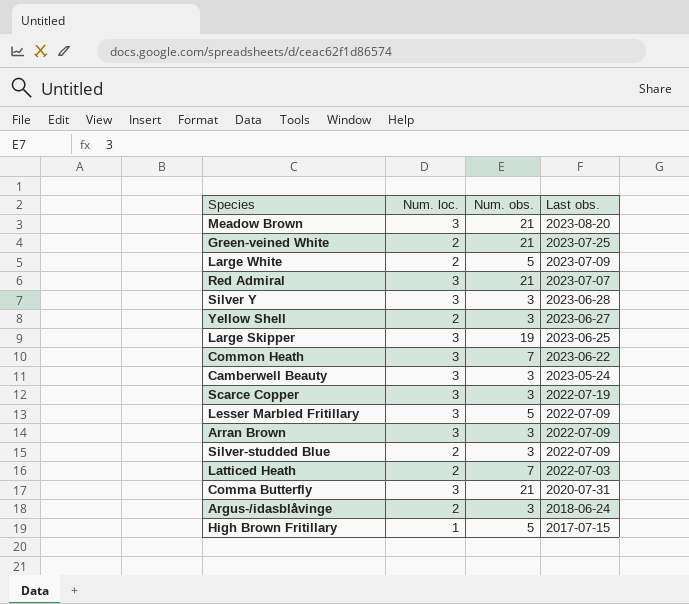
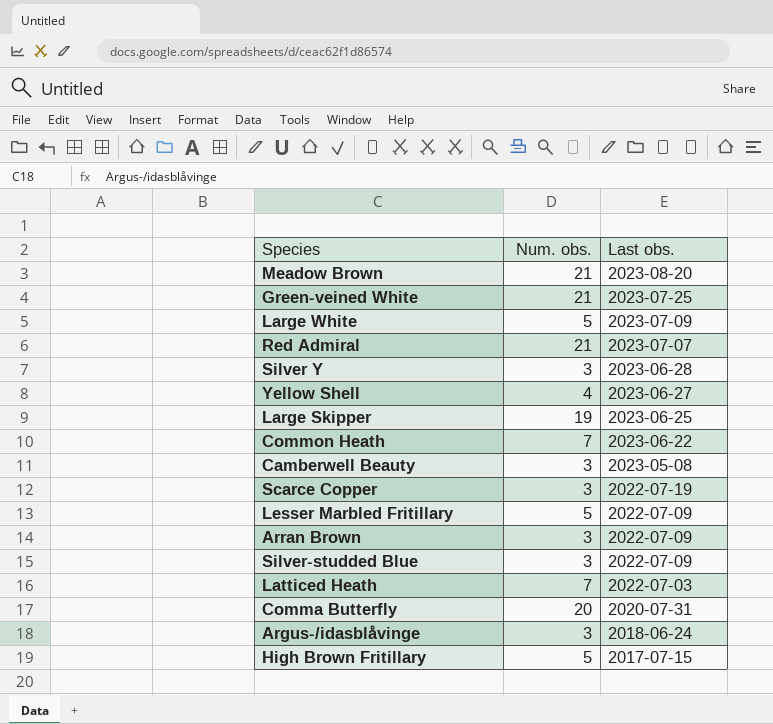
column Num. loc. | position: 2 -> none
Yellow Shell | Num. obs.: 3 -> 4
Camberwell Beauty | Last obs.: 2023-05-24 -> 2023-05-08
Comma Butterfly | Num. obs.: 21 -> 20

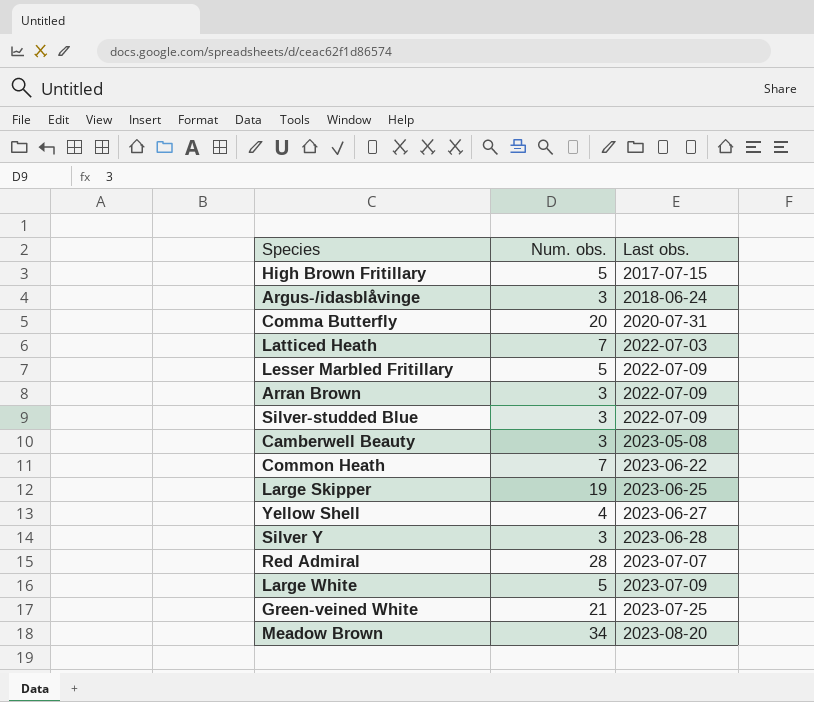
row order: Last obs. descending -> Last obs. ascending
row Scarce Copper: 3 | 2022-07-19 -> none
Red Admiral | Num. obs.: 21 -> 28
Meadow Brown | Num. obs.: 21 -> 34

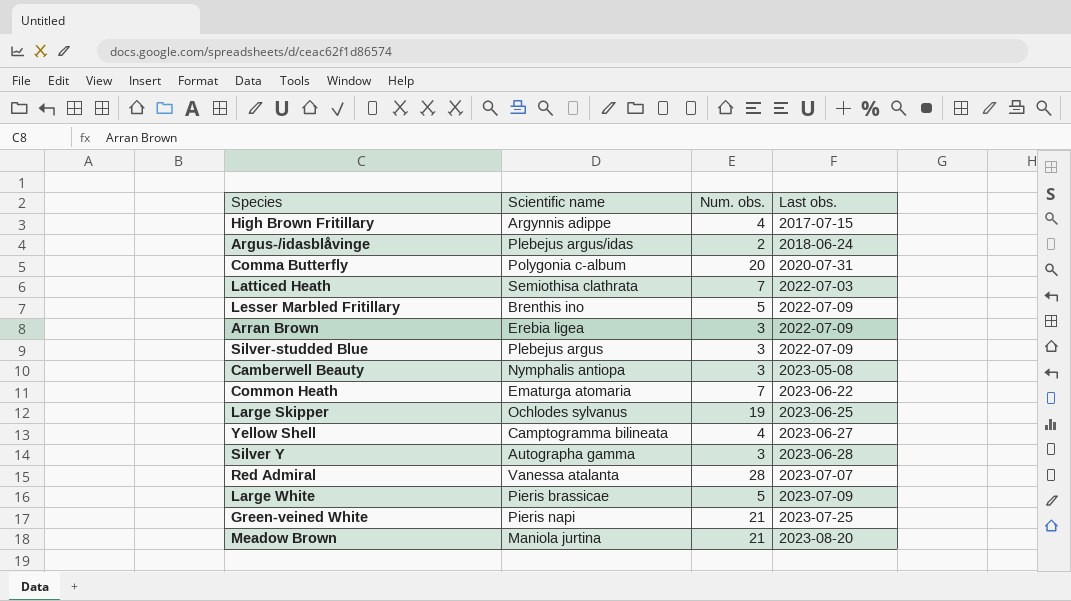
column Scientific name | position: none -> 2
High Brown Fritillary | Num. obs.: 5 -> 4
Argus-/idasblåvinge | Num. obs.: 3 -> 2
Meadow Brown | Num. obs.: 34 -> 21

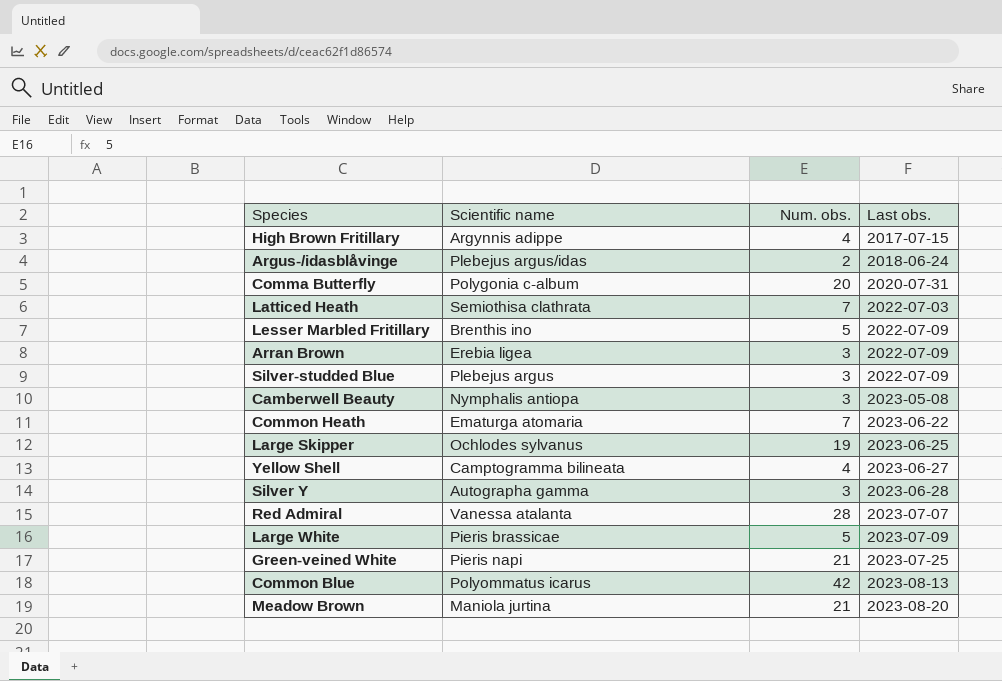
row Common Blue: none -> Polyommatus icarus | 42 | 2023-08-13

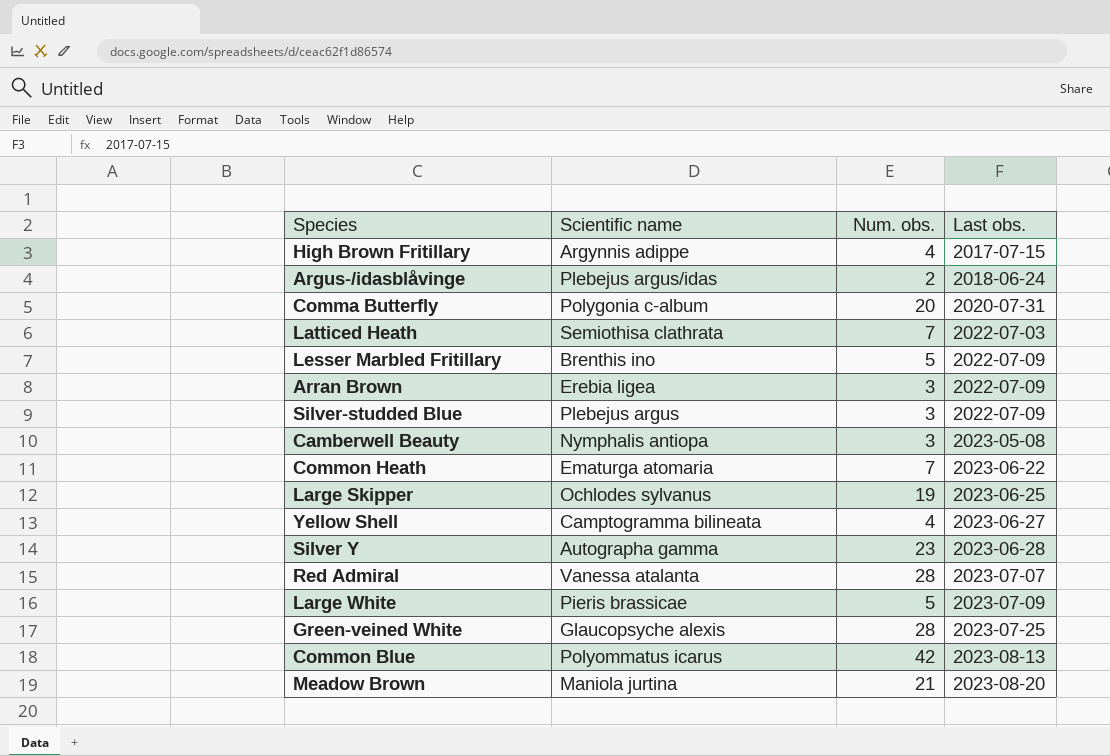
Silver Y | Num. obs.: 3 -> 23
Green-veined White | Scientific name: Pieris napi -> Glaucopsyche alexis
Green-veined White | Num. obs.: 21 -> 28

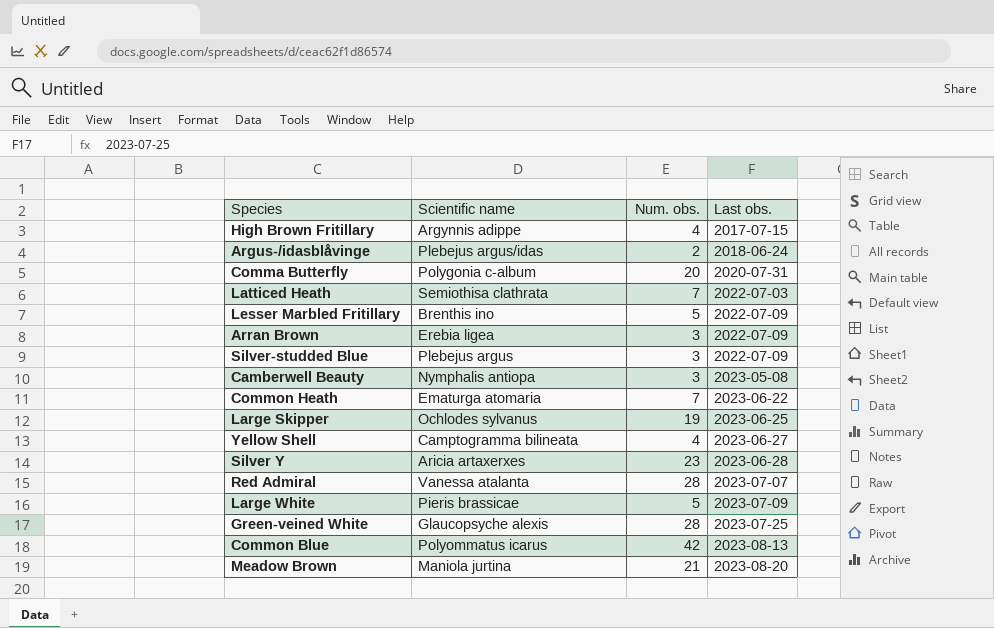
Silver Y | Scientific name: Autographa gamma -> Aricia artaxerxes

